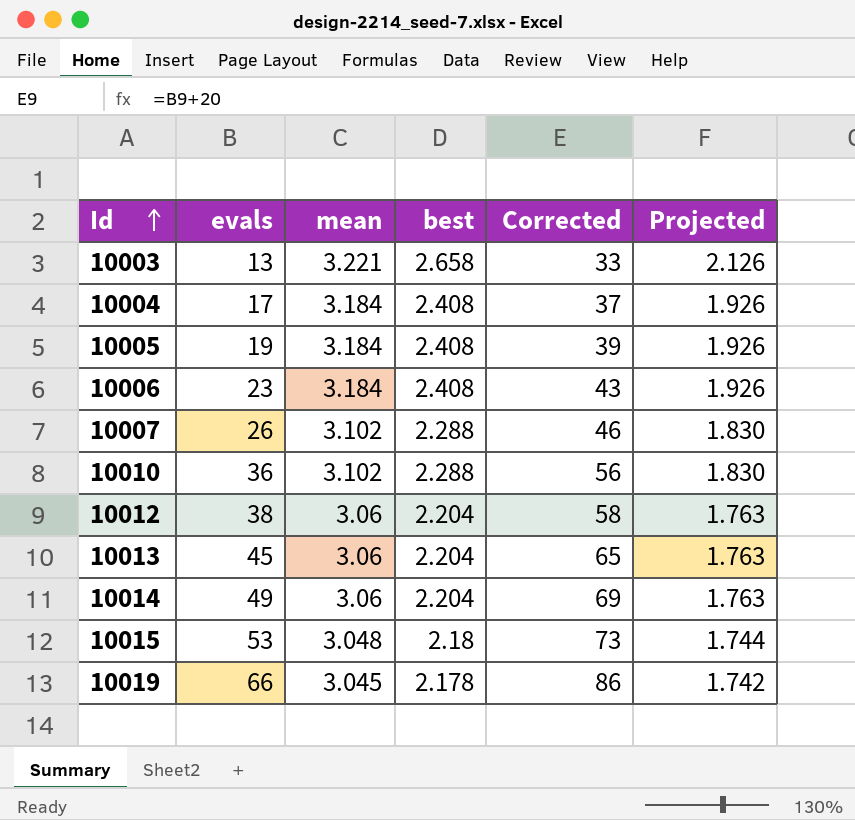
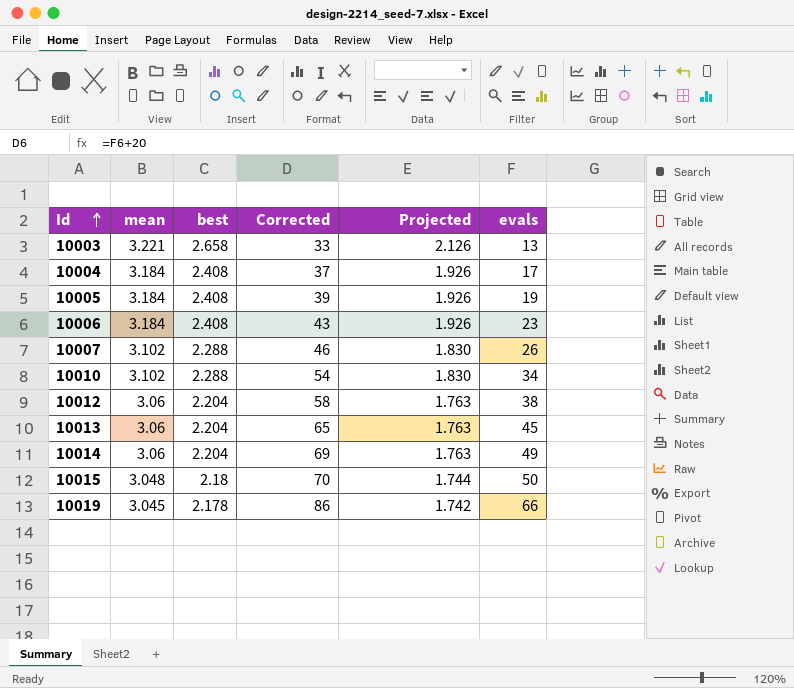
column evals | position: 2 -> 6
10010 | Corrected: 56 -> 54
10010 | evals: 36 -> 34
10015 | Corrected: 73 -> 70
10015 | evals: 53 -> 50

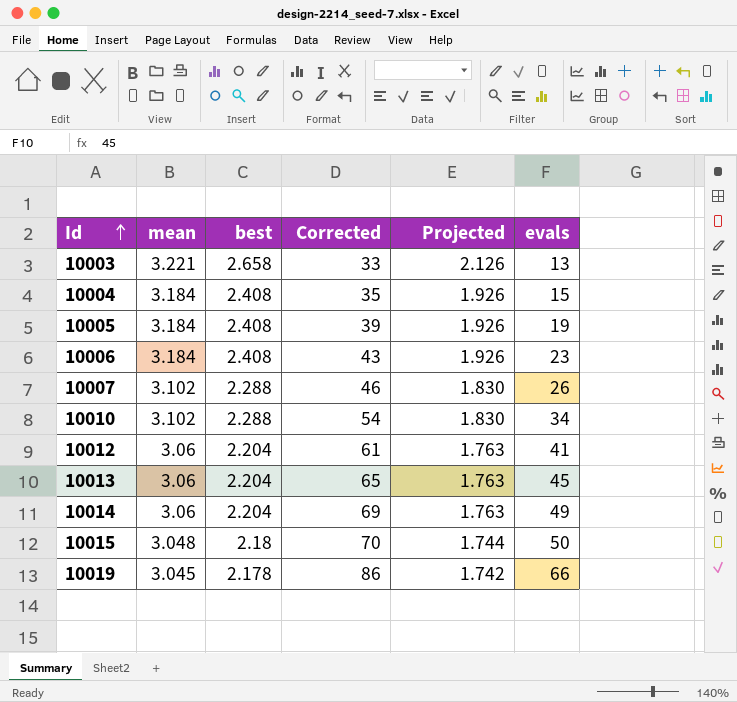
10004 | Corrected: 37 -> 35
10004 | evals: 17 -> 15
10012 | Corrected: 58 -> 61
10012 | evals: 38 -> 41

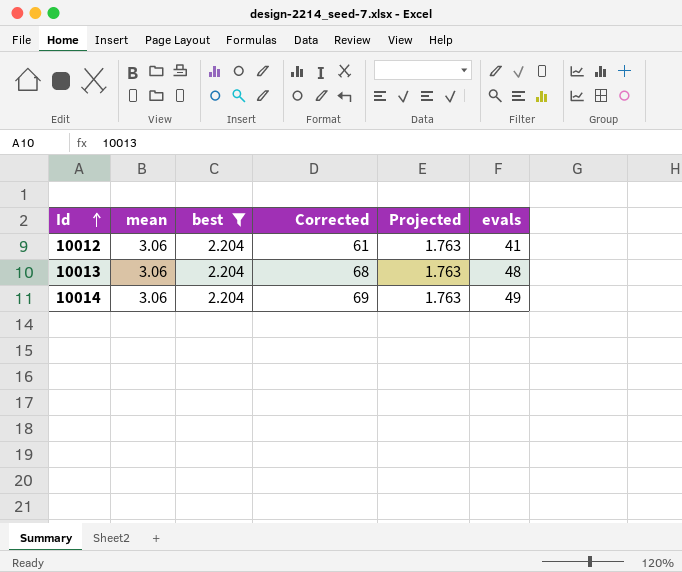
filter: none -> best = 2.204
10013 | Corrected: 65 -> 68
10013 | evals: 45 -> 48

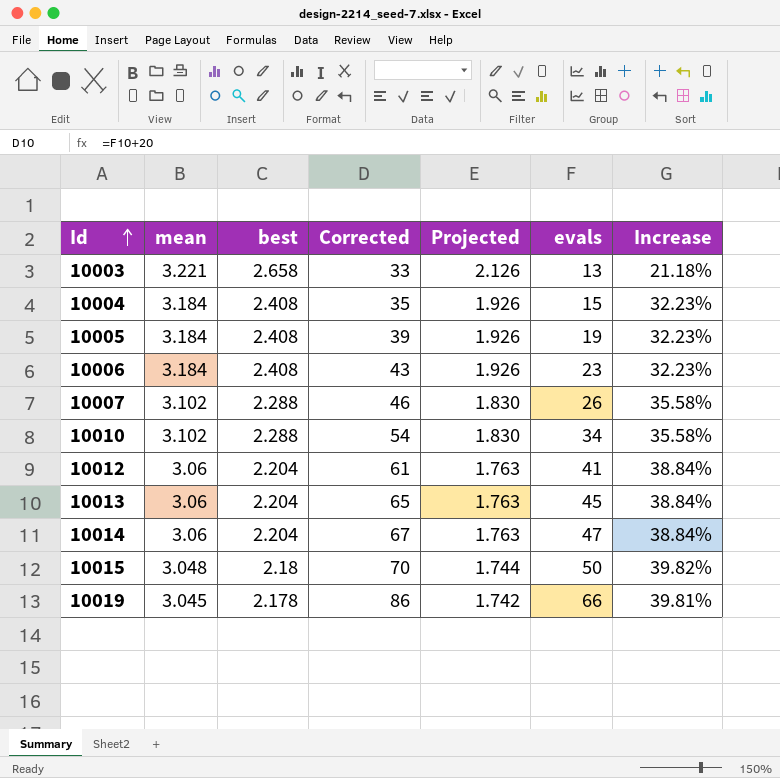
filter: best = 2.204 -> none
column Increase | formula: none -> ([mean] - [best]) / [best]
10013 | Corrected: 68 -> 65
10013 | evals: 48 -> 45
10014 | Corrected: 69 -> 67
10014 | evals: 49 -> 47

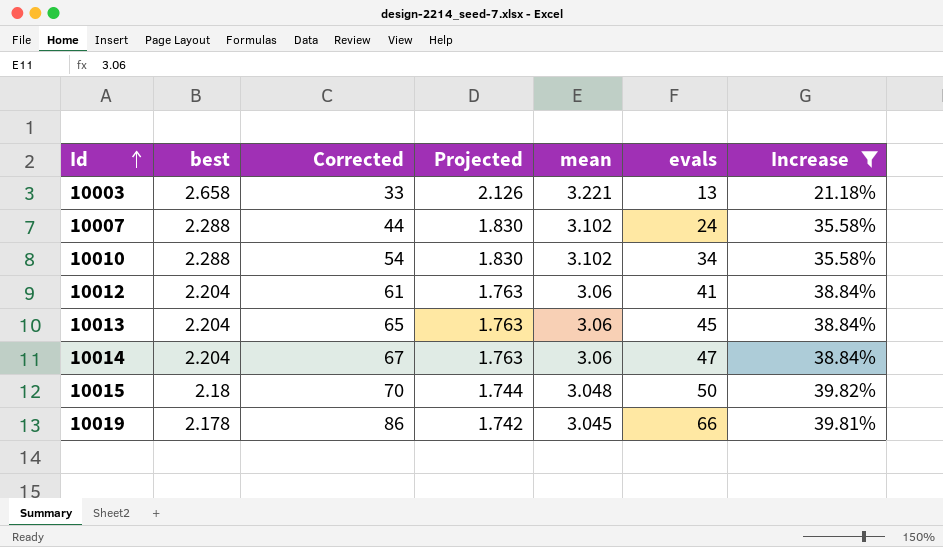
filter: none -> Increase != 32.23%
column mean | position: 2 -> 5
10007 | Corrected: 46 -> 44
10007 | evals: 26 -> 24

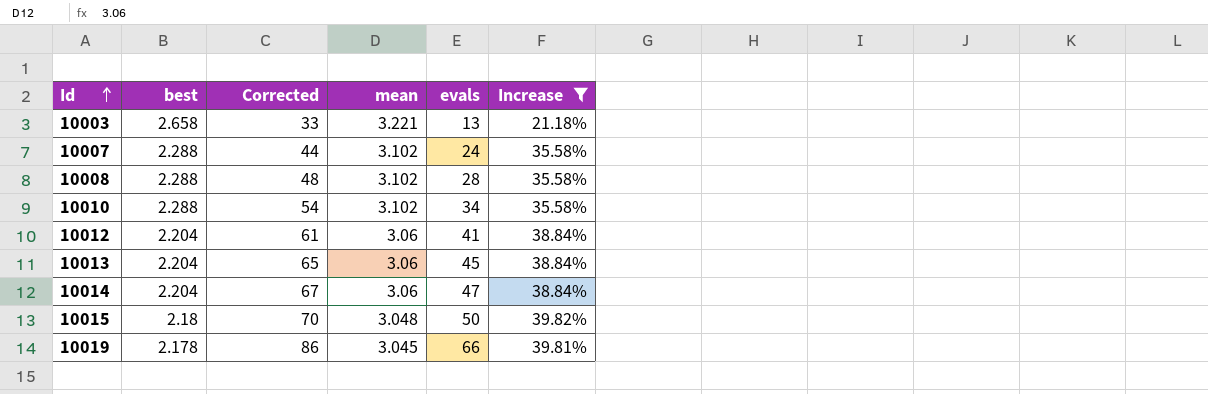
column Projected | formula: [best] * 0.8 -> none
row 10008: none -> 2.288 | 48 | 3.102 | 28 | 35.58%

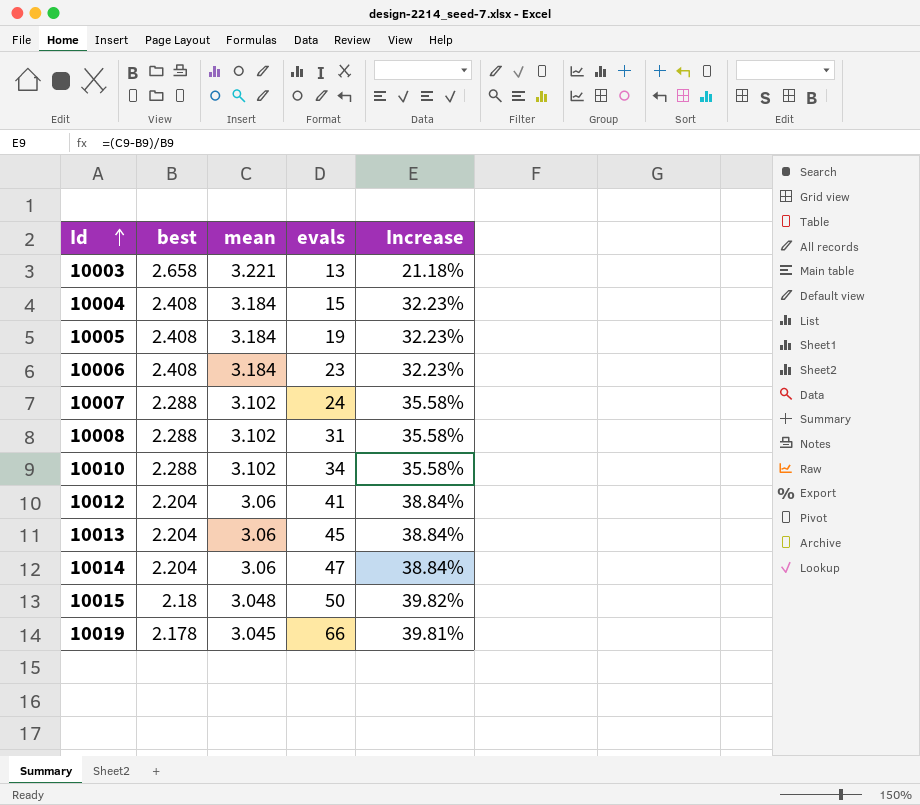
filter: Increase != 32.23% -> none
column Corrected | formula: [evals] + 20 -> none
10008 | evals: 28 -> 31

